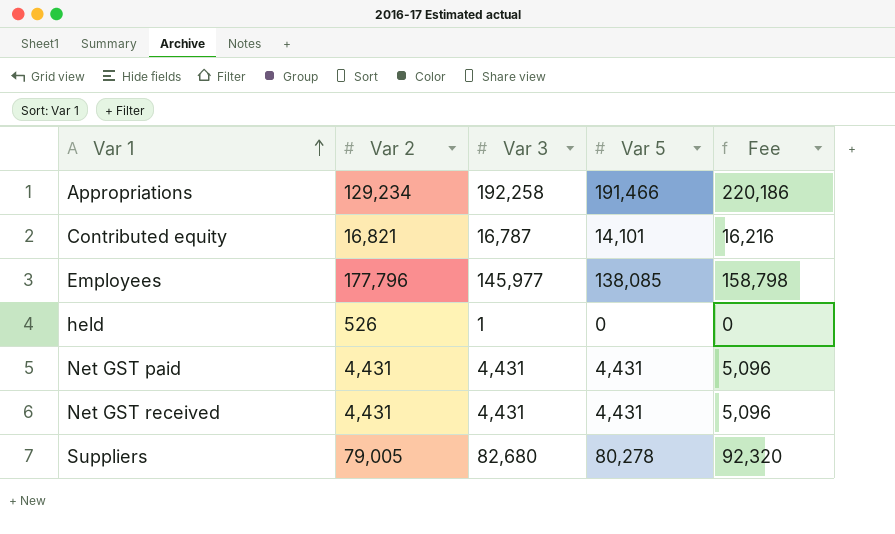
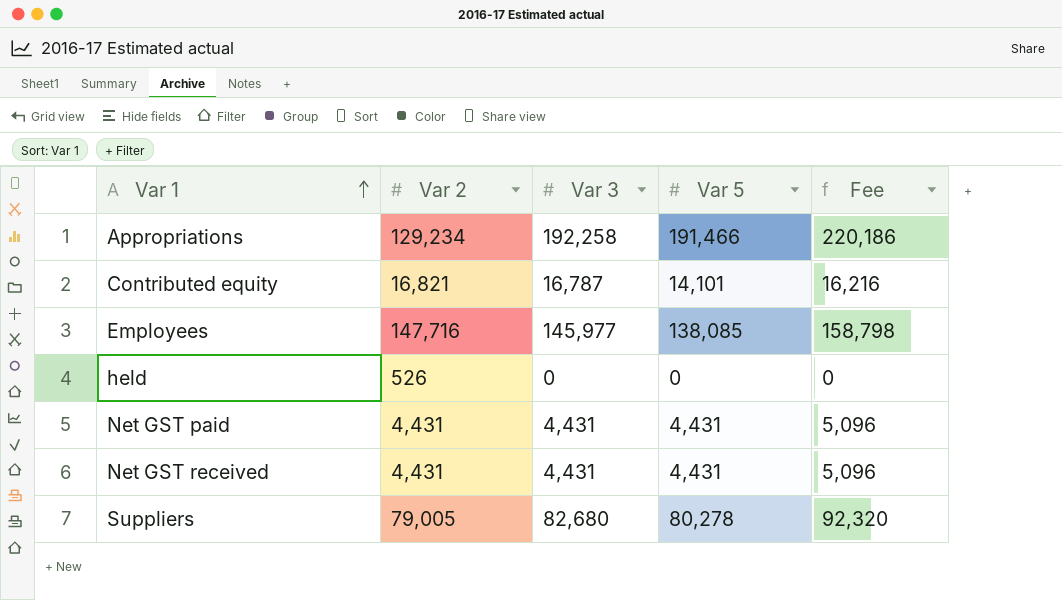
Employees | Var 2: 177,796 -> 147,716
held | Var 3: 1 -> 0

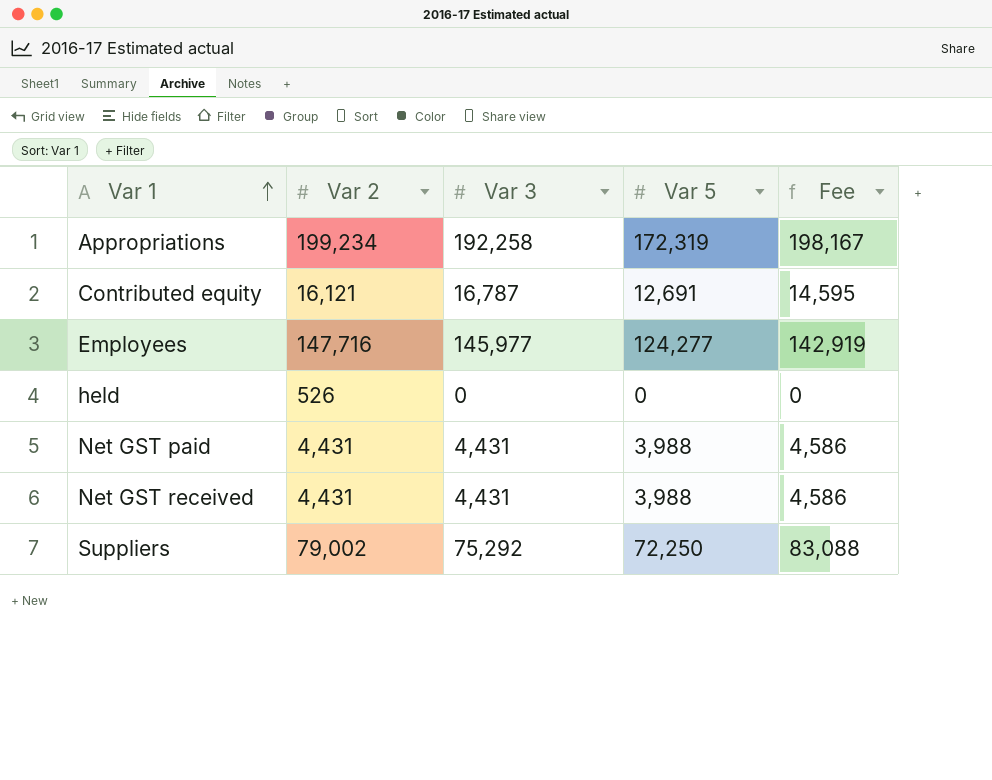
Appropriations | Var 2: 129,234 -> 199,234
Appropriations | Var 5: 191,466 -> 172,319
Appropriations | Fee: 220,186 -> 198,167
Contributed equity | Var 2: 16,821 -> 16,121
Contributed equity | Var 5: 14,101 -> 12,691
Contributed equity | Fee: 16,216 -> 14,595
Employees | Var 5: 138,085 -> 124,277
Employees | Fee: 158,798 -> 142,919
Net GST paid | Var 5: 4,431 -> 3,988
Net GST paid | Fee: 5,096 -> 4,586
Net GST received | Var 5: 4,431 -> 3,988
Net GST received | Fee: 5,096 -> 4,586
Suppliers | Var 2: 79,005 -> 79,002
Suppliers | Var 3: 82,680 -> 75,292
Suppliers | Var 5: 80,278 -> 72,250
Suppliers | Fee: 92,320 -> 83,088

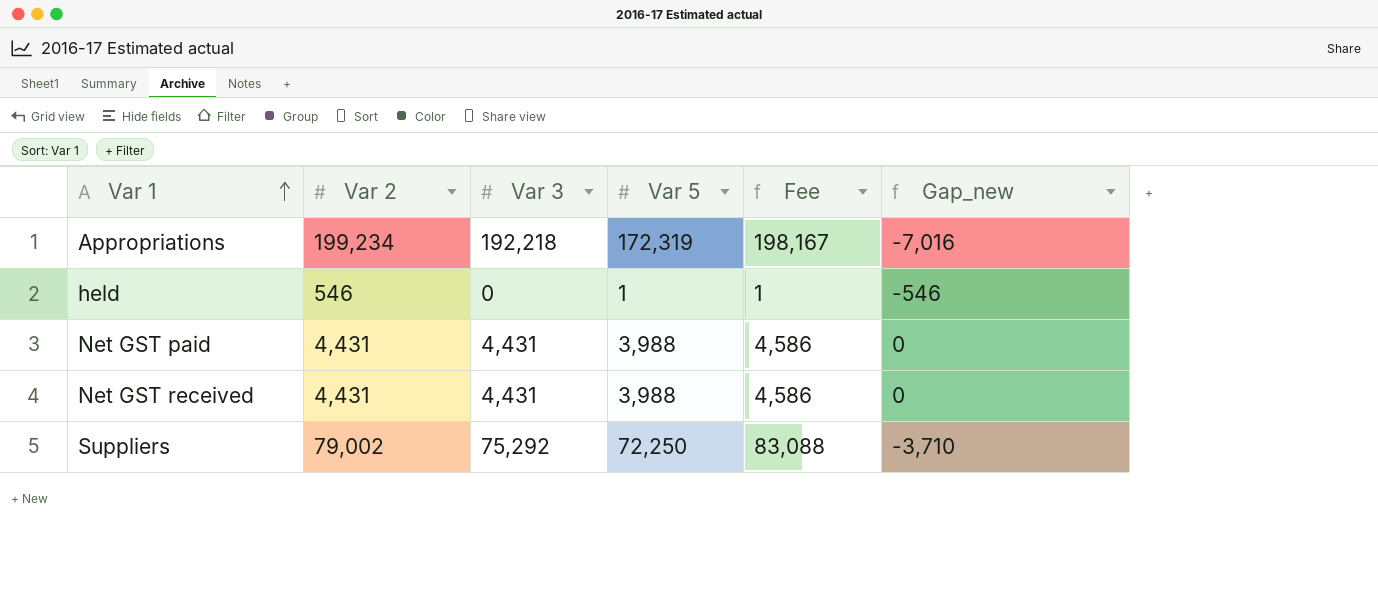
column Gap_new | formula: none -> [Var 3] - [Var 2]
row Contributed equity: 16,121 | 16,787 | 12,691 | 14,595 -> none
row Employees: 147,716 | 145,977 | 124,277 | 142,919 -> none
Appropriations | Var 3: 192,258 -> 192,218
held | Var 2: 526 -> 546
held | Var 5: 0 -> 1
held | Fee: 0 -> 1

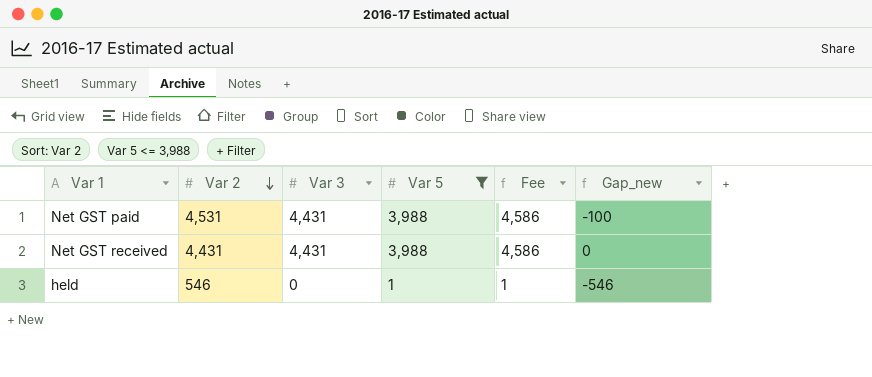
filter: none -> Var 5 <= 3,988
row order: Var 1 ascending -> Var 2 descending
Net GST paid | Var 2: 4,431 -> 4,531
Net GST paid | Gap_new: 0 -> -100

